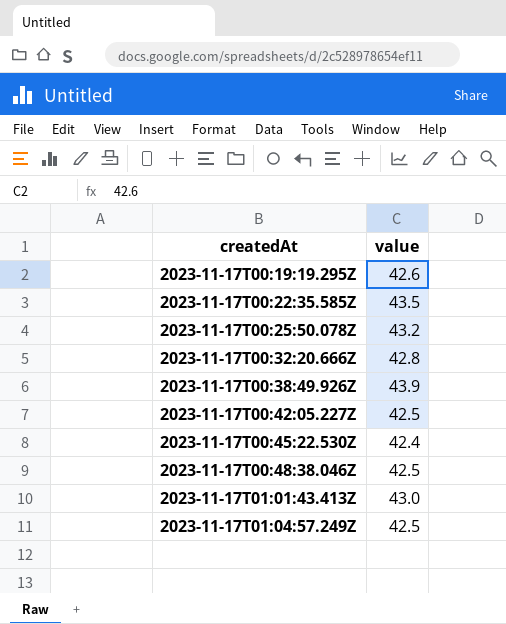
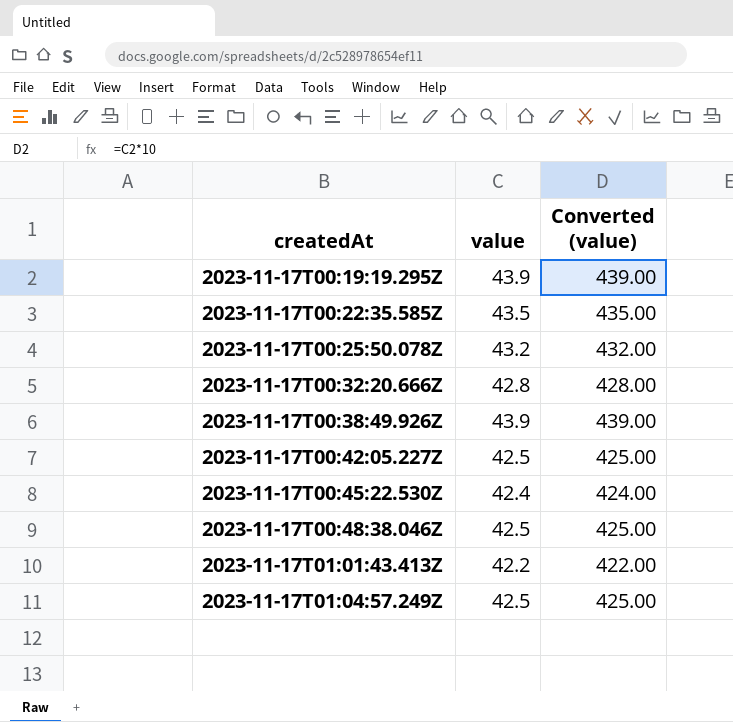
column Converted (value) | formula: none -> [value] * 10
2023-11-17T00:19:19.295Z | value: 42.6 -> 43.9
2023-11-17T01:01:43.413Z | value: 43.0 -> 42.2

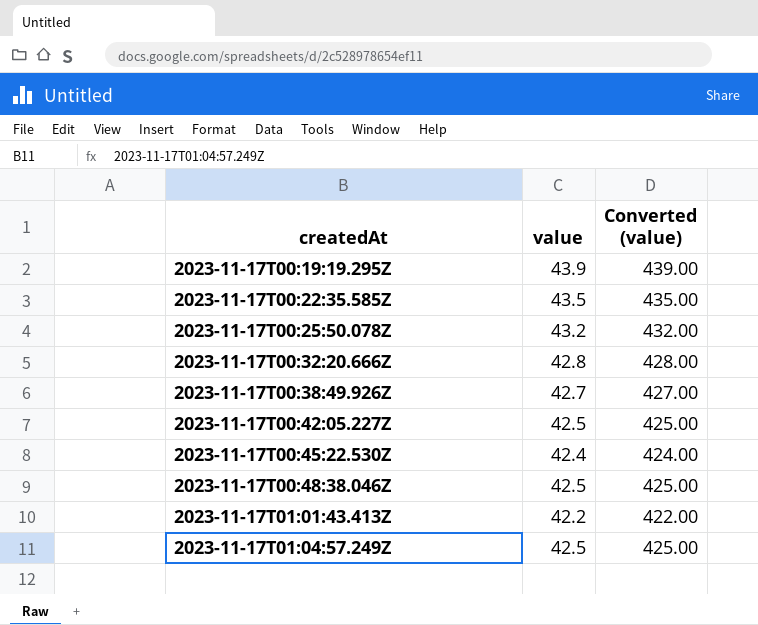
2023-11-17T00:38:49.926Z | value: 43.9 -> 42.7
2023-11-17T00:38:49.926Z | Converted (value): 439.00 -> 427.00

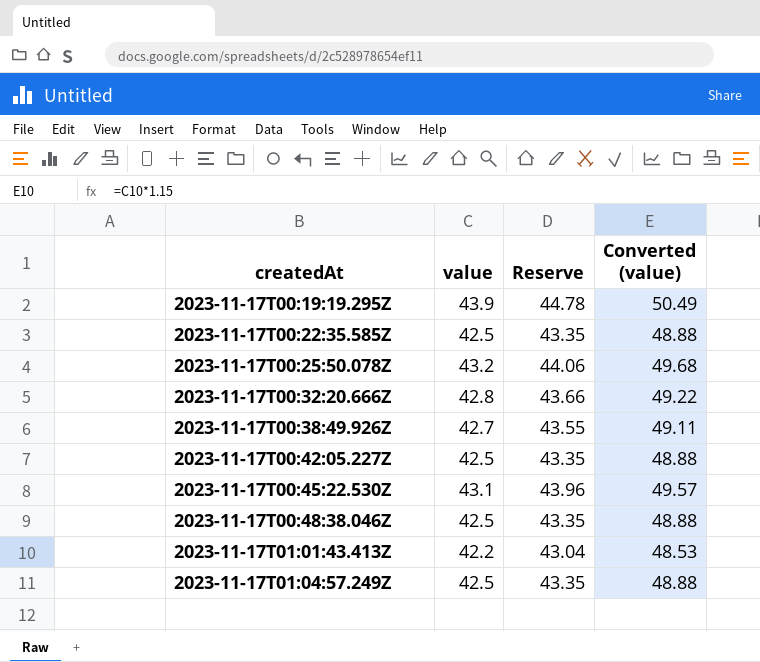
column Reserve | formula: none -> [value] * 1.02
column Converted (value) | formula: [value] * 10 -> [value] * 1.15
2023-11-17T00:22:35.585Z | value: 43.5 -> 42.5
2023-11-17T00:45:22.530Z | value: 42.4 -> 43.1

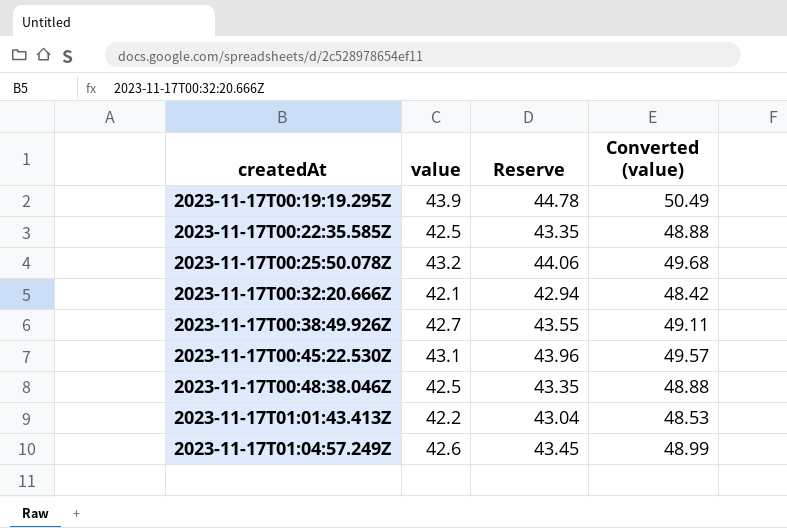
row 2023-11-17T00:42:05.227Z: 42.5 | 43.35 | 48.88 -> none
2023-11-17T00:32:20.666Z | value: 42.8 -> 42.1
2023-11-17T00:32:20.666Z | Reserve: 43.66 -> 42.94
2023-11-17T00:32:20.666Z | Converted (value): 49.22 -> 48.42
2023-11-17T01:04:57.249Z | value: 42.5 -> 42.6
2023-11-17T01:04:57.249Z | Reserve: 43.35 -> 43.45
2023-11-17T01:04:57.249Z | Converted (value): 48.88 -> 48.99

